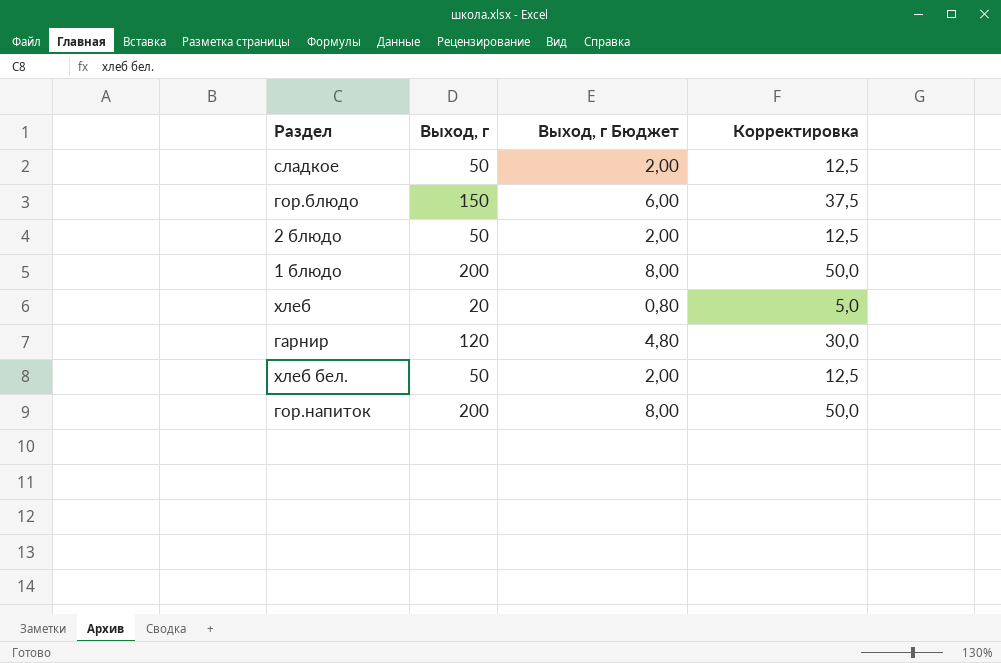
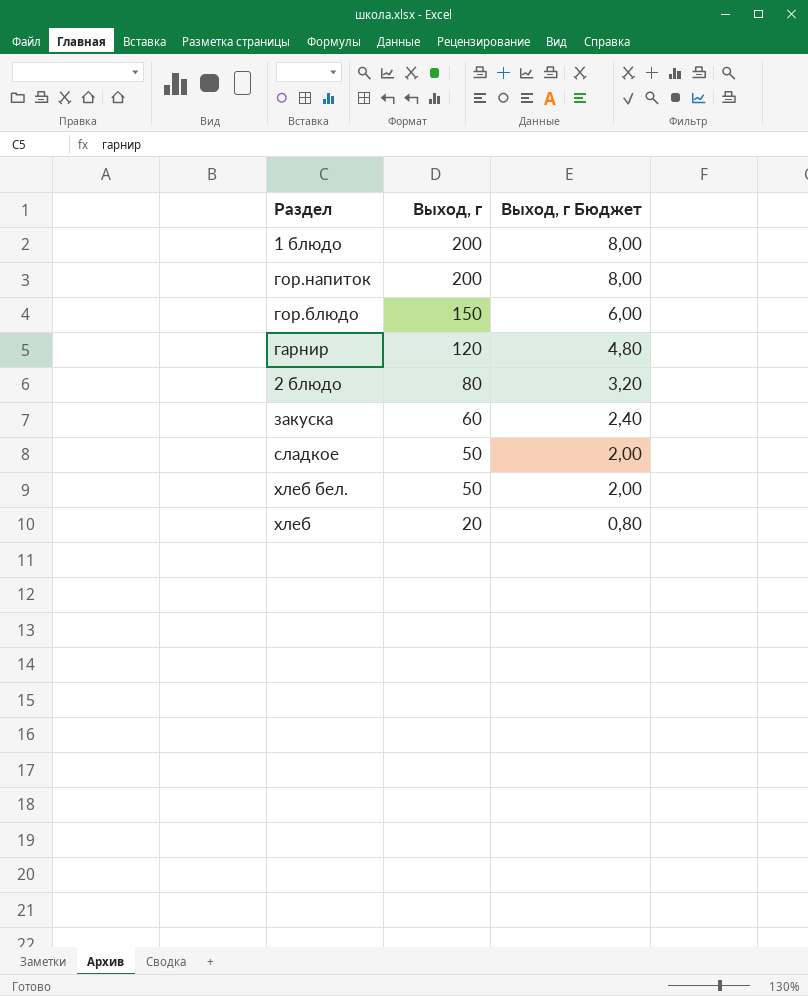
row order: none -> Выход, г descending
column Корректировка | formula: [Выход, г] * 0,25 -> none
2 блюдо | Выход, г: 50 -> 80
2 блюдо | Выход, г Бюджет: 2,00 -> 3,20
row закуска: none -> 60 | 2,40

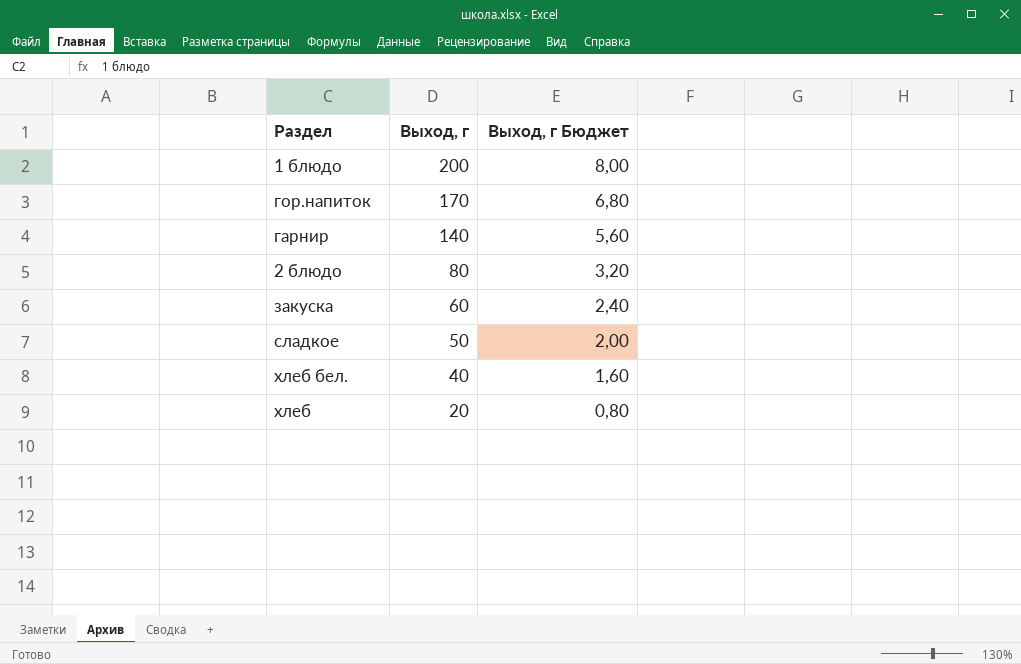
row гор.блюдо: 150 | 6,00 -> none
гор.напиток | Выход, г: 200 -> 170
гор.напиток | Выход, г Бюджет: 8,00 -> 6,80
гарнир | Выход, г: 120 -> 140
гарнир | Выход, г Бюджет: 4,80 -> 5,60
хлеб бел. | Выход, г: 50 -> 40
хлеб бел. | Выход, г Бюджет: 2,00 -> 1,60

